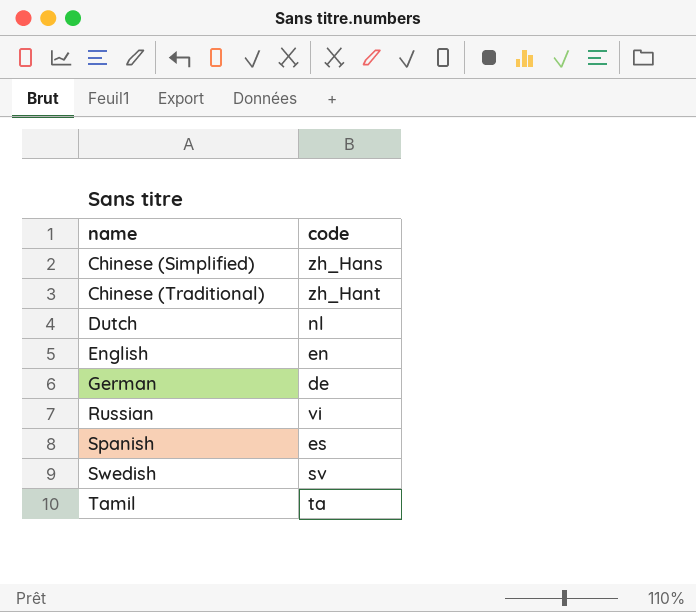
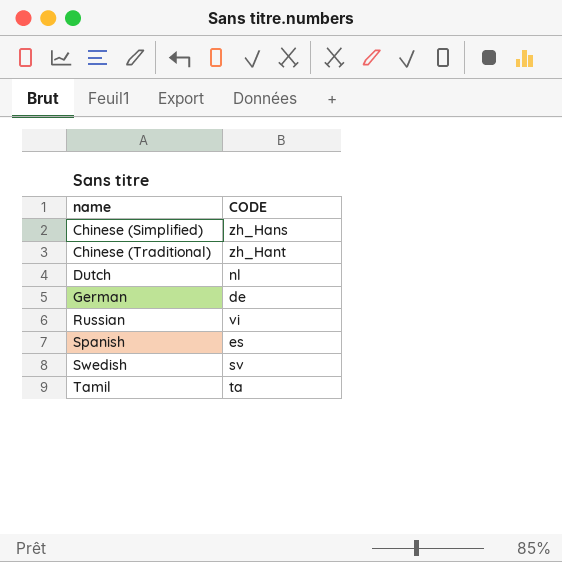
column name: code -> CODE
row English: en -> none

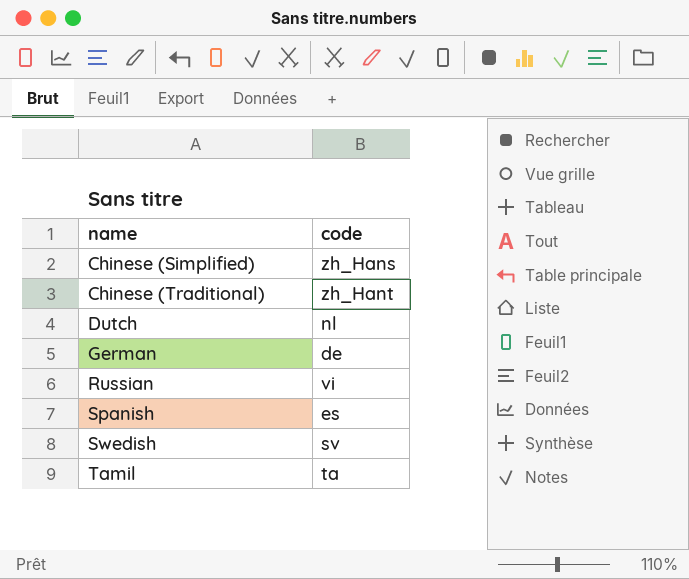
column name: CODE -> code

